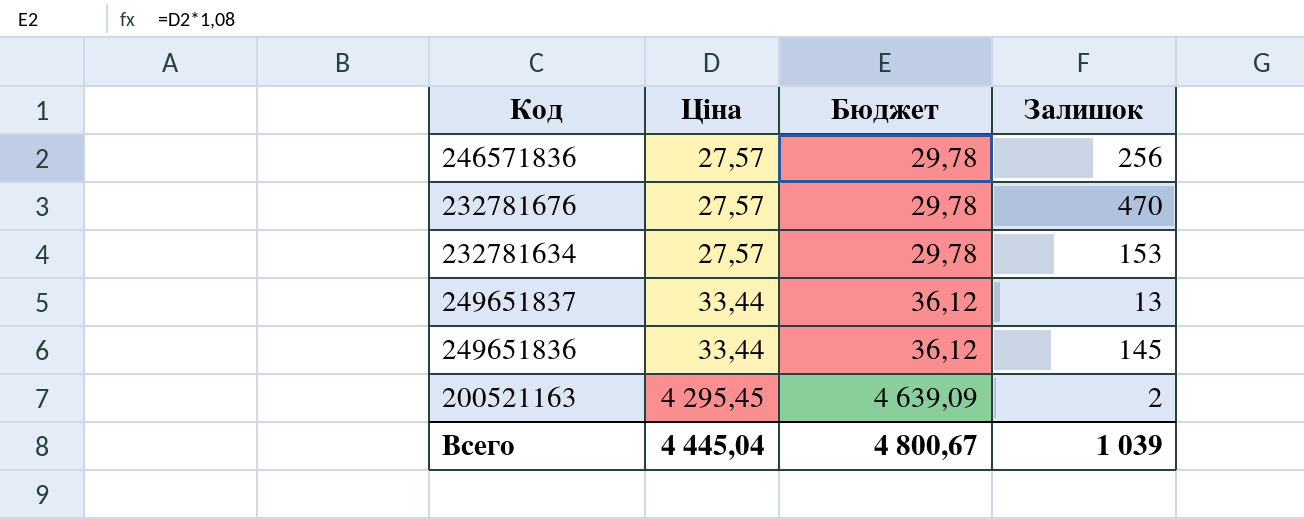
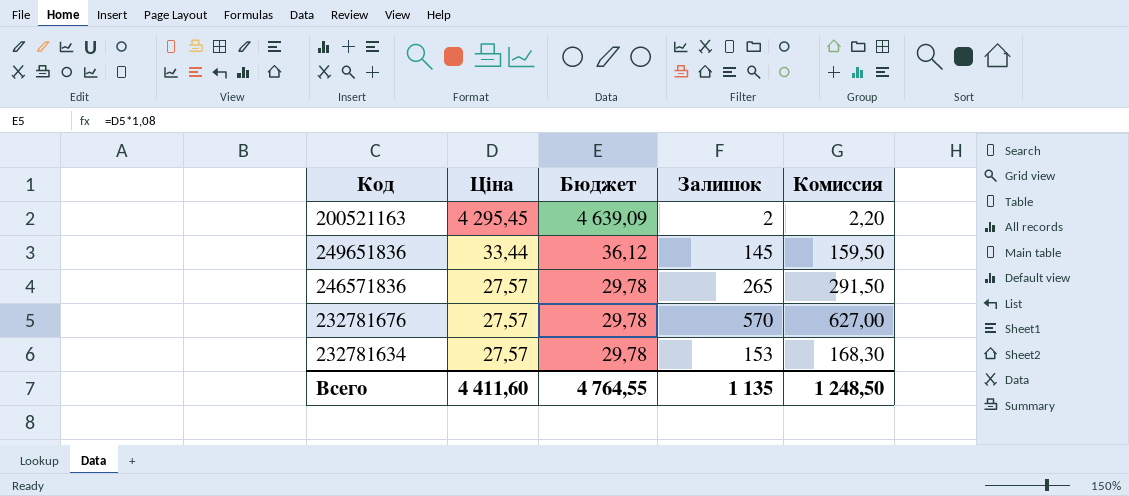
row order: Ціна ascending -> Ціна descending
column Комиссия | formula: none -> [Залишок] * 1,1
row 249651837: 33,44 | 36,12 | 13 -> none
246571836 | Залишок: 256 -> 265
232781676 | Залишок: 470 -> 570
Всего | Ціна: 4 445,04 -> 4 411,60
Всего | Бюджет: 4 800,67 -> 4 764,55
Всего | Залишок: 1 039 -> 1 135

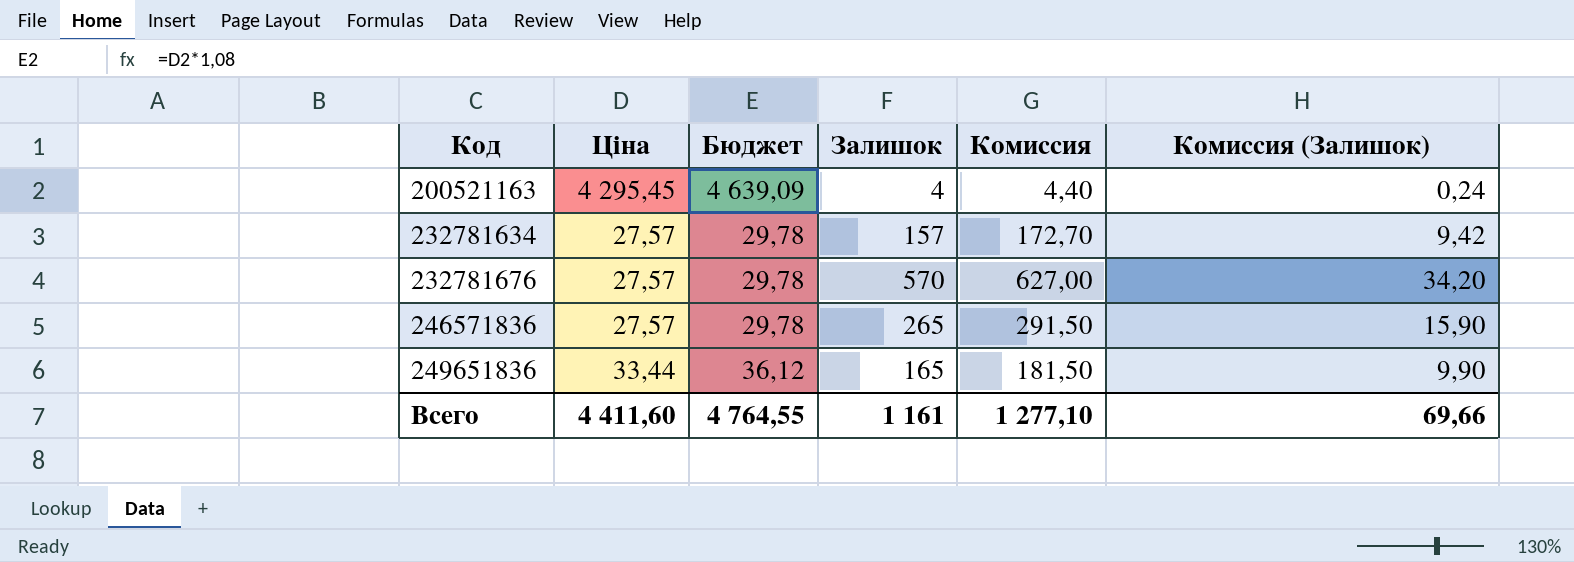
row order: Ціна descending -> Код ascending
column Комиссия (Залишок) | formula: none -> [Залишок] * 0,06
200521163 | Залишок: 2 -> 4
200521163 | Комиссия: 2,20 -> 4,40
232781634 | Залишок: 153 -> 157
232781634 | Комиссия: 168,30 -> 172,70
249651836 | Залишок: 145 -> 165
249651836 | Комиссия: 159,50 -> 181,50
Всего | Залишок: 1 135 -> 1 161
Всего | Комиссия: 1 248,50 -> 1 277,10

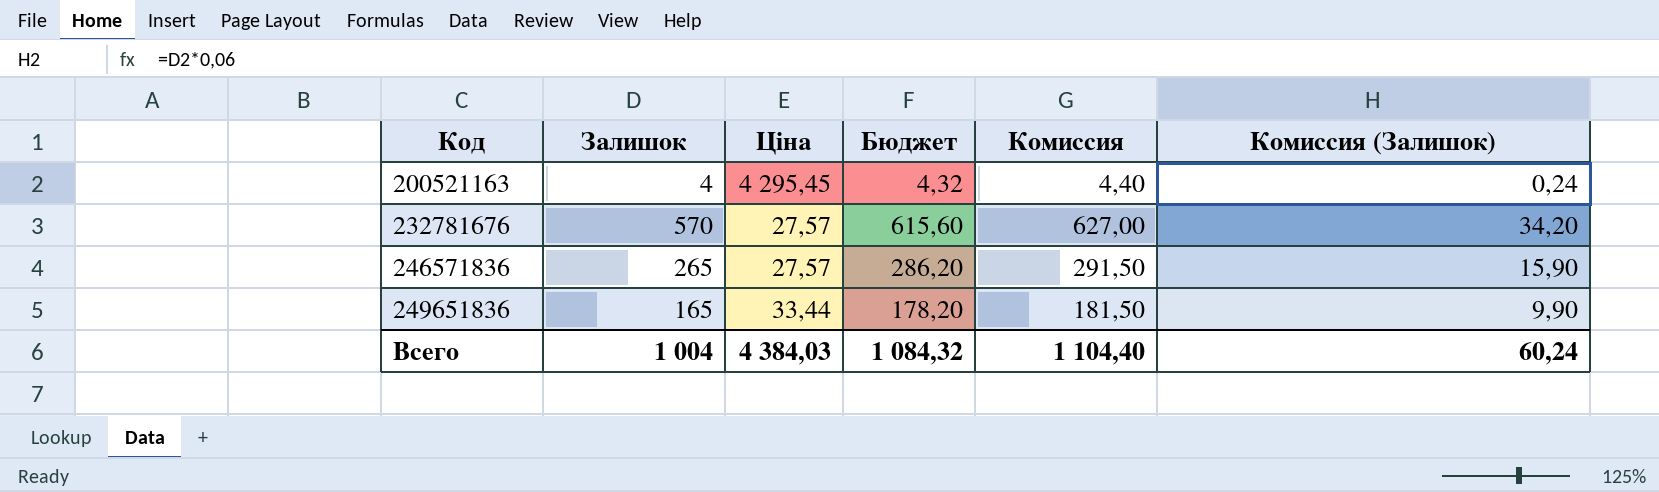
column Залишок | position: 4 -> 2
column Бюджет | formula: [Ціна] * 1,08 -> [Залишок] * 1,08
row 232781634: 27,57 | 29,78 | 157 | 172,70 | 9,42 -> none
Всего | Залишок: 1 161 -> 1 004
Всего | Ціна: 4 411,60 -> 4 384,03
Всего | Бюджет: 4 764,55 -> 1 084,32
Всего | Комиссия: 1 277,10 -> 1 104,40
Всего | Комиссия (Залишок): 69,66 -> 60,24

